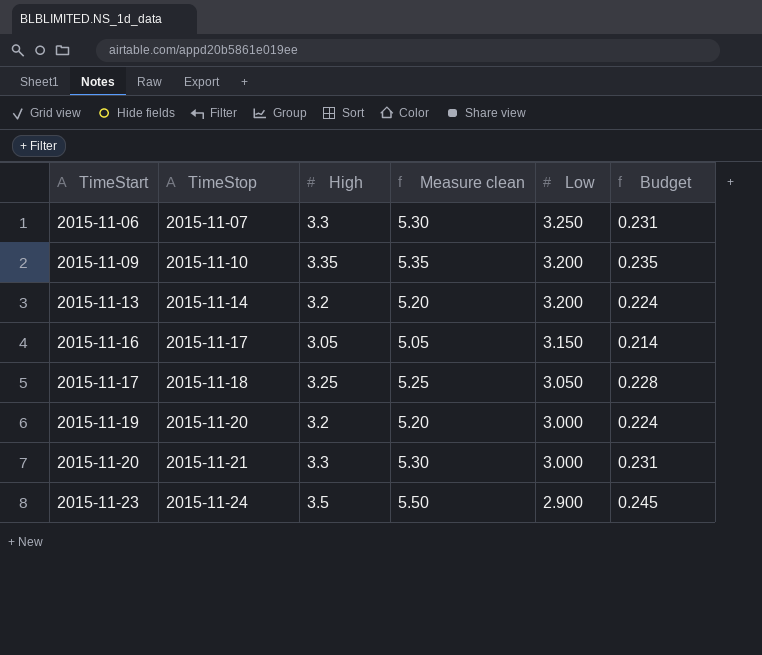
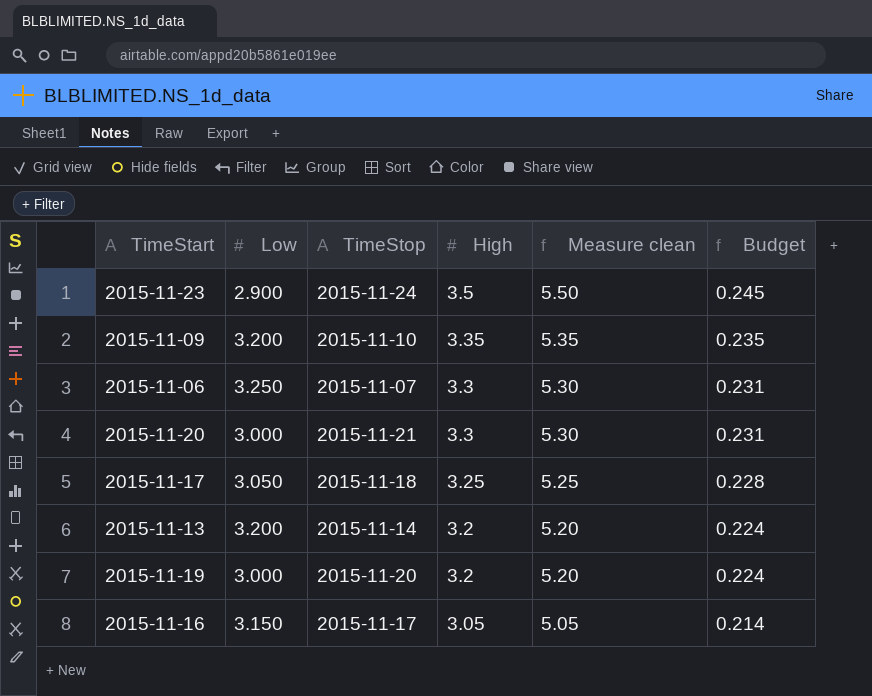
row order: TimeStart ascending -> High descending
column Low | position: 5 -> 2

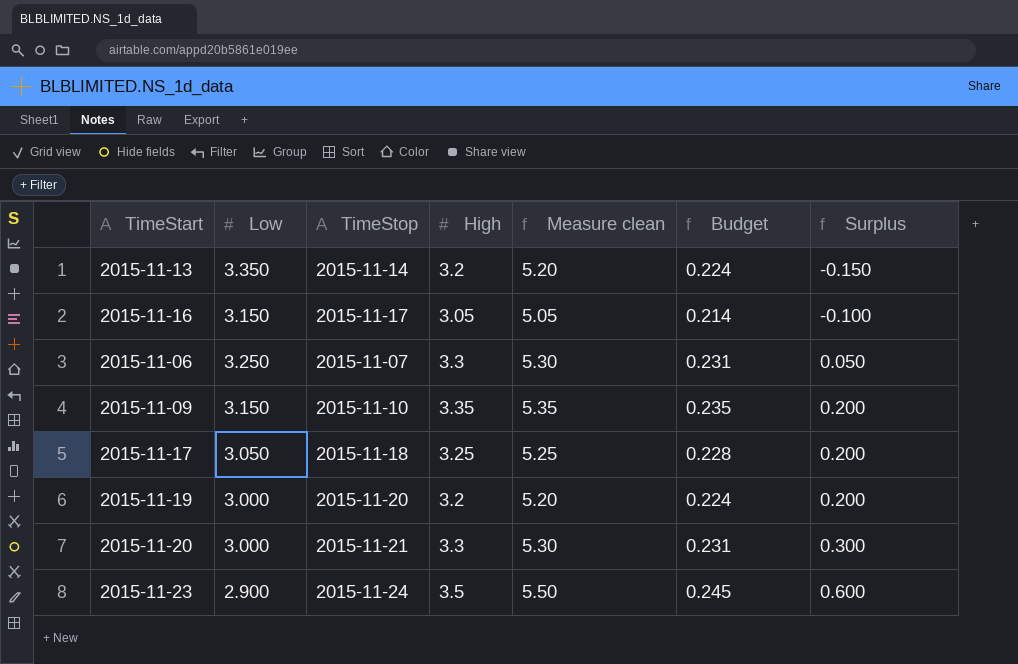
row order: High descending -> Surplus ascending
column Surplus | formula: none -> [High] - [Low]
2015-11-13 | Low: 3.200 -> 3.350
2015-11-09 | Low: 3.200 -> 3.150

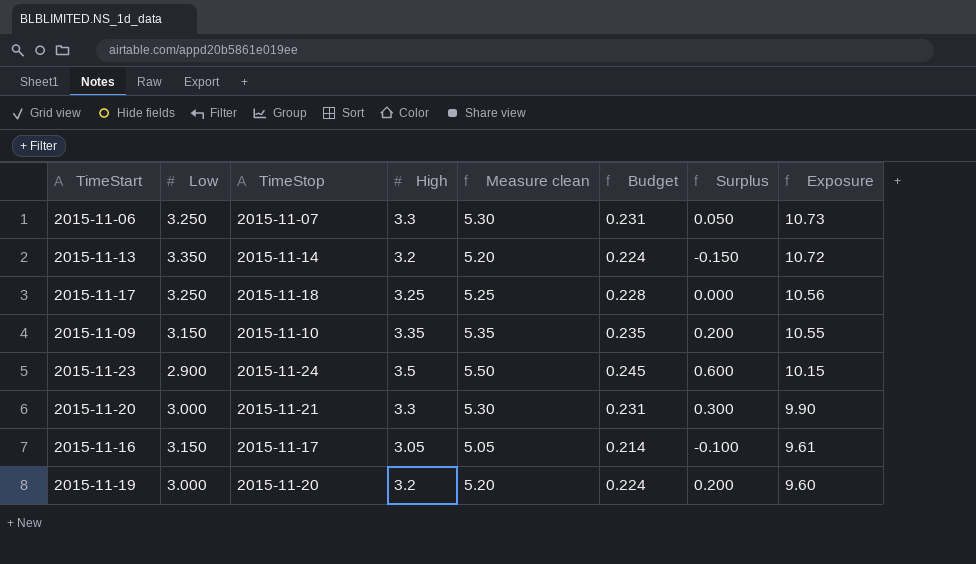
row order: Surplus ascending -> Exposure descending
column Exposure | formula: none -> [Low] * [High]
2015-11-17 | Low: 3.050 -> 3.250
2015-11-17 | Surplus: 0.200 -> 0.000

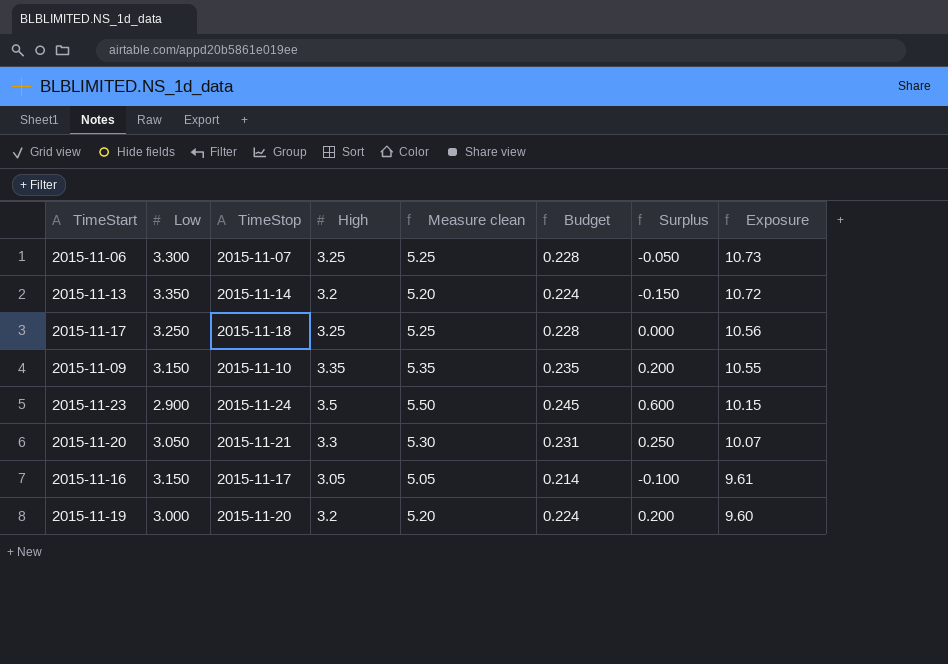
2015-11-06 | Low: 3.250 -> 3.300
2015-11-06 | High: 3.3 -> 3.25
2015-11-06 | Measure clean: 5.30 -> 5.25
2015-11-06 | Budget: 0.231 -> 0.228
2015-11-06 | Surplus: 0.050 -> -0.050
2015-11-20 | Low: 3.000 -> 3.050
2015-11-20 | Surplus: 0.300 -> 0.250
2015-11-20 | Exposure: 9.90 -> 10.07

